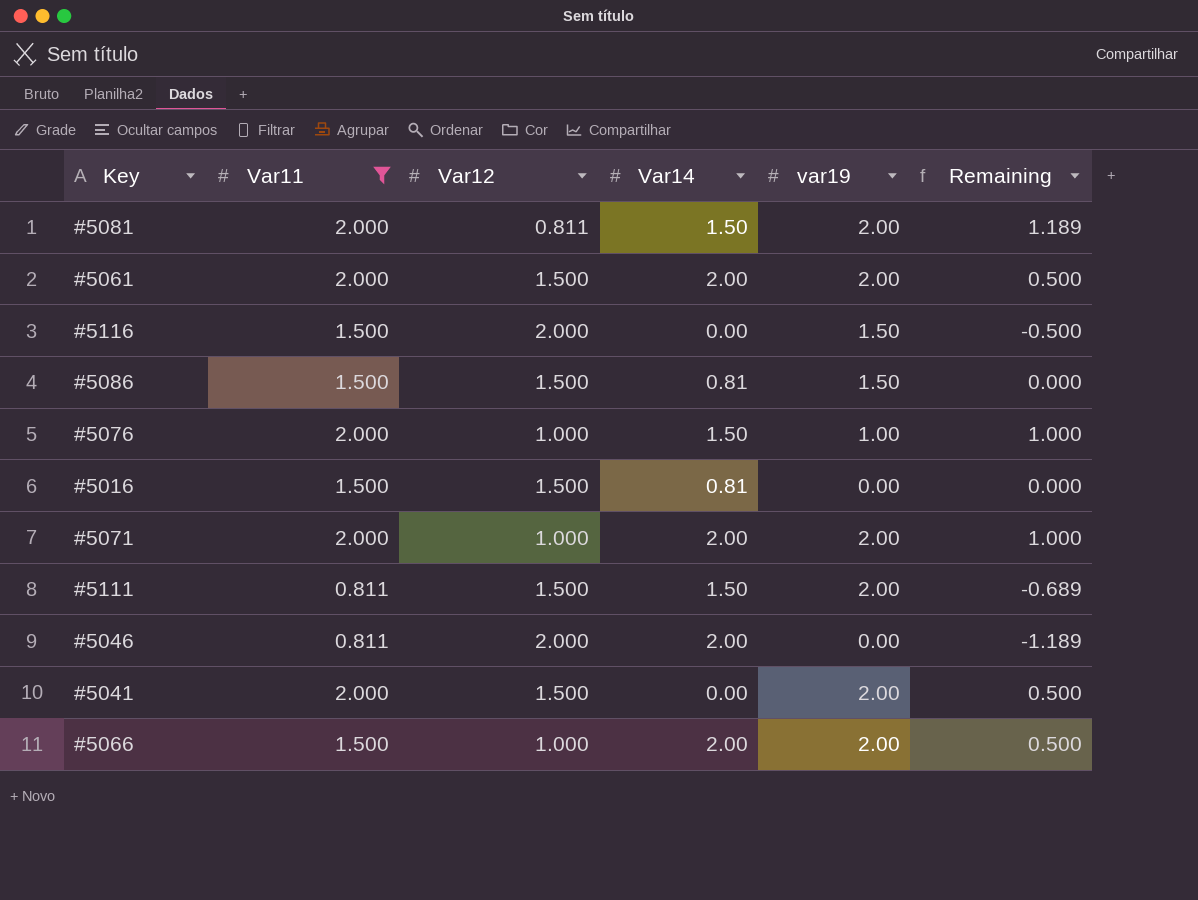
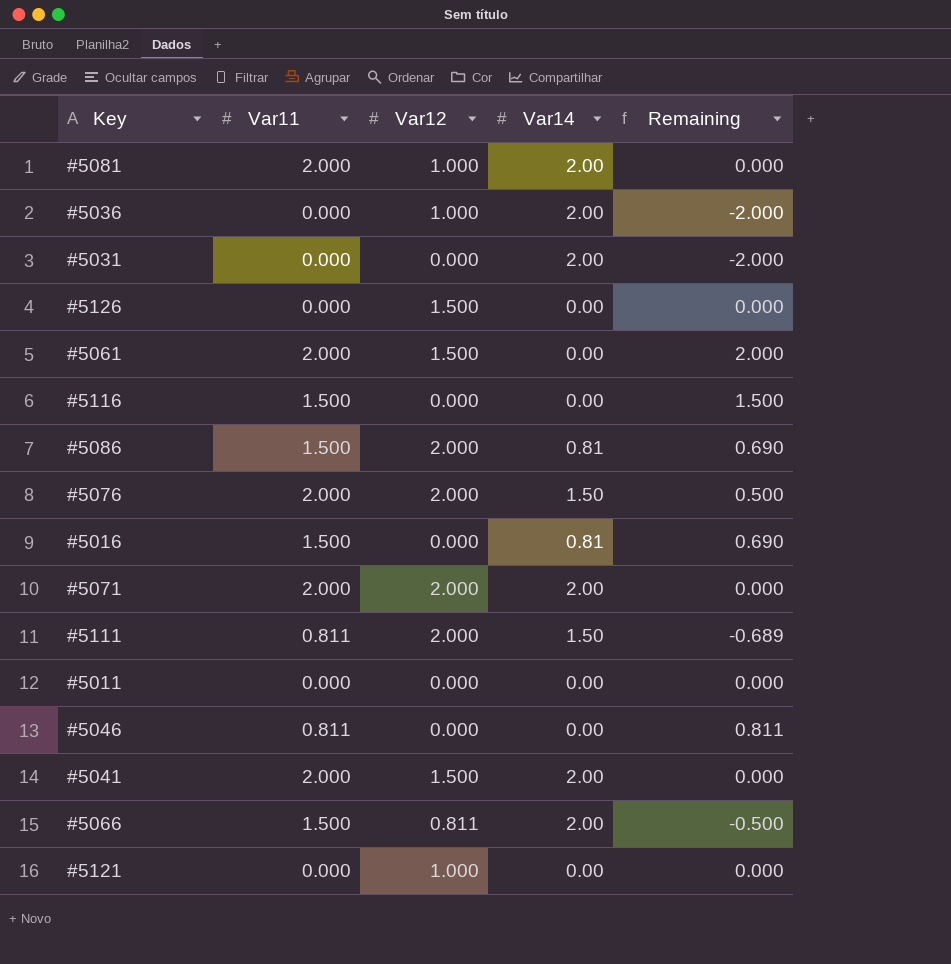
filter: Var11 != 0.000 -> none
column var19 | position: 5 -> none
column Remaining | formula: [Var11] - [Var12] -> [Var11] - [Var14]
#5081 | Var12: 0.811 -> 1.000
#5081 | Var14: 1.50 -> 2.00
#5061 | Var14: 2.00 -> 0.00
#5116 | Var12: 2.000 -> 0.000
#5086 | Var12: 1.500 -> 2.000
#5076 | Var12: 1.000 -> 2.000
#5016 | Var12: 1.500 -> 0.000
#5071 | Var12: 1.000 -> 2.000
#5111 | Var12: 1.500 -> 2.000
#5046 | Var12: 2.000 -> 0.000
#5046 | Var14: 2.00 -> 0.00
#5041 | Var14: 0.00 -> 2.00
#5066 | Var12: 1.000 -> 0.811

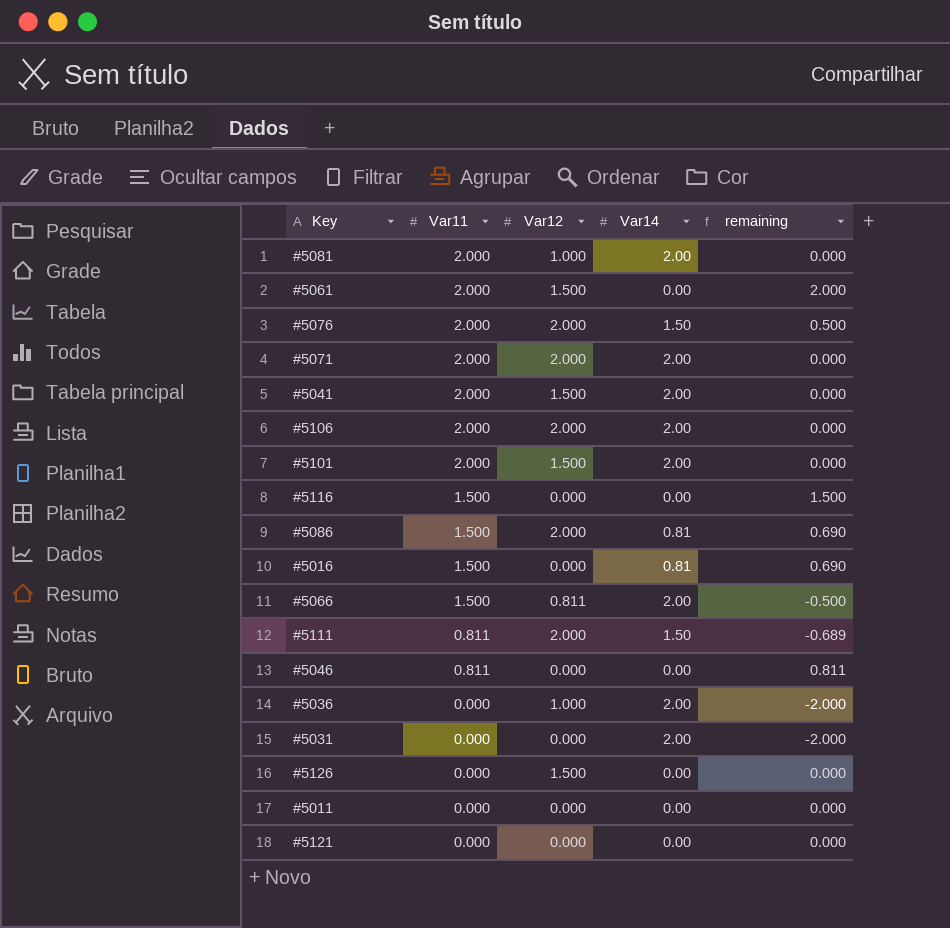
row order: none -> Var11 descending
column name: Remaining -> remaining
row #5106: none -> 2.000 | 2.000 | 2.00 | 0.000
row #5101: none -> 2.000 | 1.500 | 2.00 | 0.000
#5121 | Var12: 1.000 -> 0.000

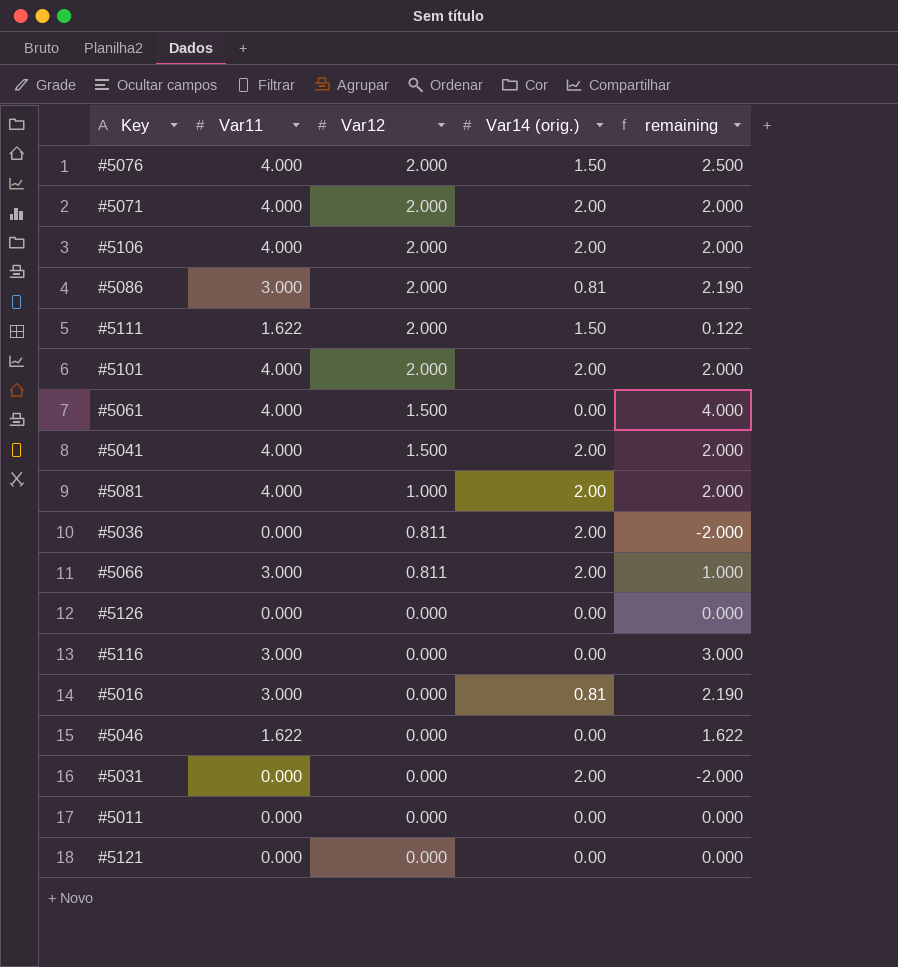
row order: Var11 descending -> Var12 descending
column name: Var14 -> Var14 (orig.)
#5076 | Var11: 2.000 -> 4.000
#5076 | remaining: 0.500 -> 2.500
#5071 | Var11: 2.000 -> 4.000
#5071 | remaining: 0.000 -> 2.000
#5106 | Var11: 2.000 -> 4.000
#5106 | remaining: 0.000 -> 2.000
#5086 | Var11: 1.500 -> 3.000
#5086 | remaining: 0.690 -> 2.190
#5111 | Var11: 0.811 -> 1.622
#5111 | remaining: -0.689 -> 0.122
#5101 | Var11: 2.000 -> 4.000
#5101 | Var12: 1.500 -> 2.000
#5101 | remaining: 0.000 -> 2.000
#5061 | Var11: 2.000 -> 4.000
#5061 | remaining: 2.000 -> 4.000
#5041 | Var11: 2.000 -> 4.000
#5041 | remaining: 0.000 -> 2.000
#5081 | Var11: 2.000 -> 4.000
#5081 | remaining: 0.000 -> 2.000
#5036 | Var12: 1.000 -> 0.811
#5066 | Var11: 1.500 -> 3.000
#5066 | remaining: -0.500 -> 1.000
#5126 | Var12: 1.500 -> 0.000
#5116 | Var11: 1.500 -> 3.000
#5116 | remaining: 1.500 -> 3.000
#5016 | Var11: 1.500 -> 3.000
#5016 | remaining: 0.690 -> 2.190
#5046 | Var11: 0.811 -> 1.622
#5046 | remaining: 0.811 -> 1.622

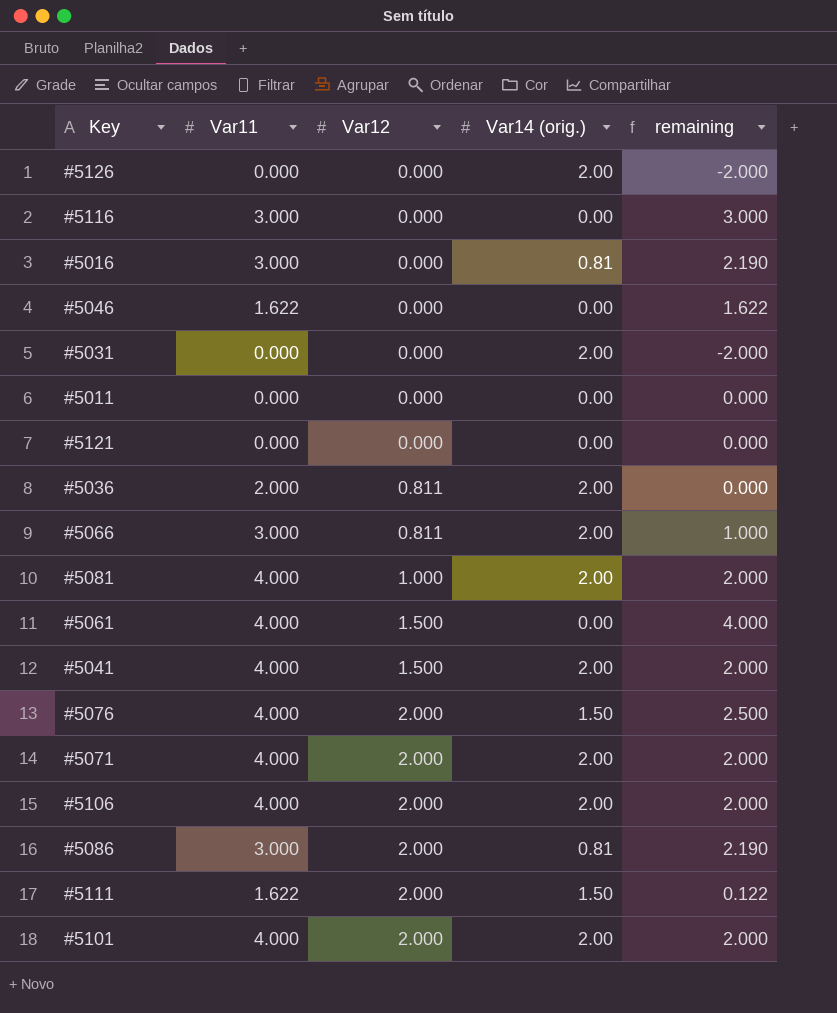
row order: Var12 descending -> Var12 ascending
#5126 | Var14 (orig.): 0.00 -> 2.00
#5126 | remaining: 0.000 -> -2.000
#5036 | Var11: 0.000 -> 2.000
#5036 | remaining: -2.000 -> 0.000

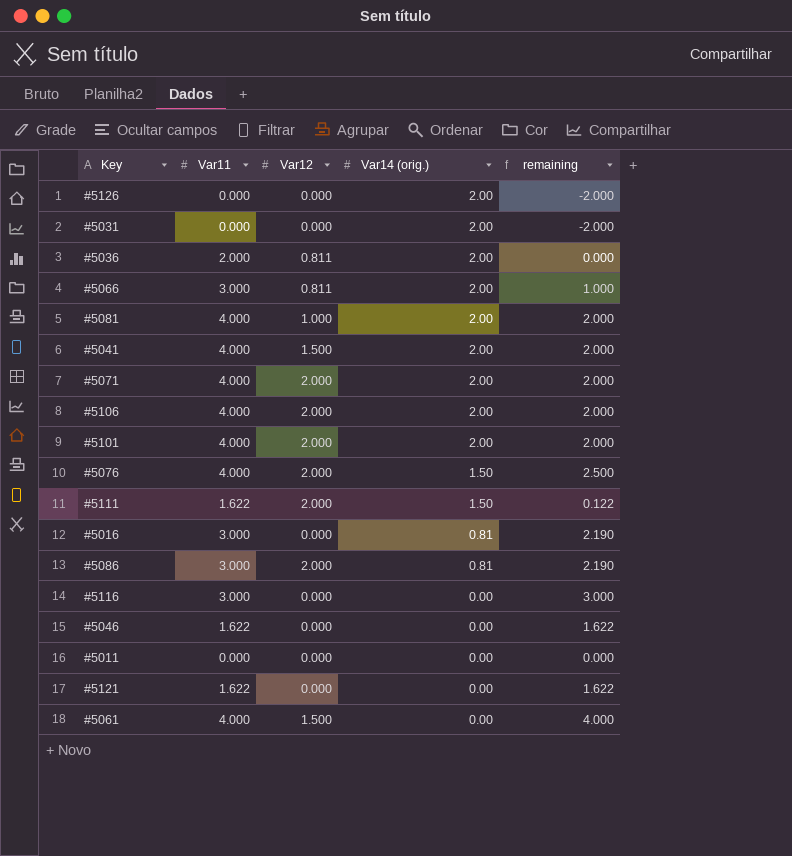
row order: Var12 ascending -> Var14 (orig.) descending
#5121 | Var11: 0.000 -> 1.622
#5121 | remaining: 0.000 -> 1.622

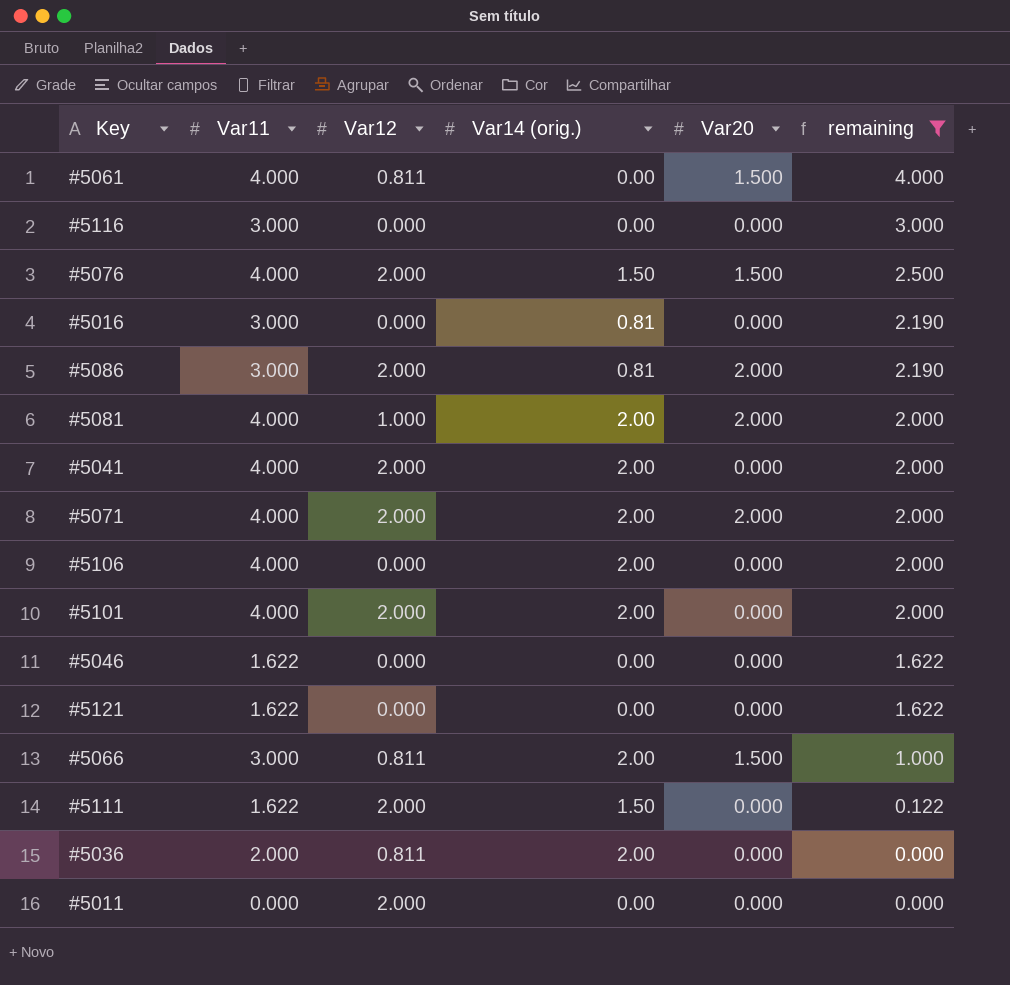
filter: none -> remaining != -2.000
row order: Var14 (orig.) descending -> remaining descending
column Var20 | position: none -> 5
#5061 | Var12: 1.500 -> 0.811
#5041 | Var12: 1.500 -> 2.000
#5106 | Var12: 2.000 -> 0.000
#5011 | Var12: 0.000 -> 2.000

